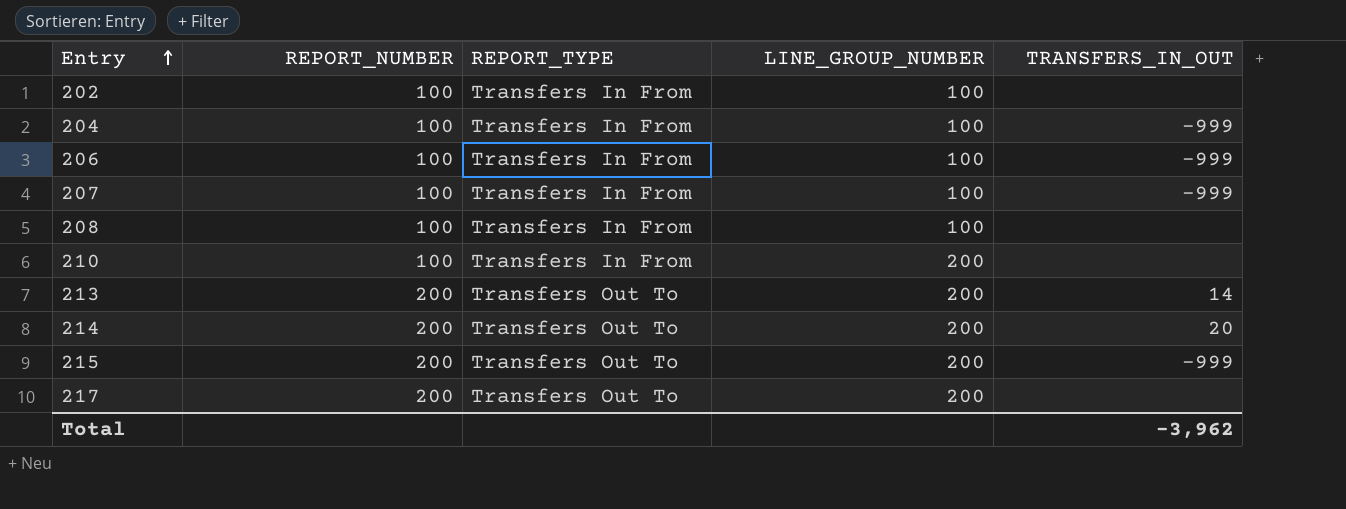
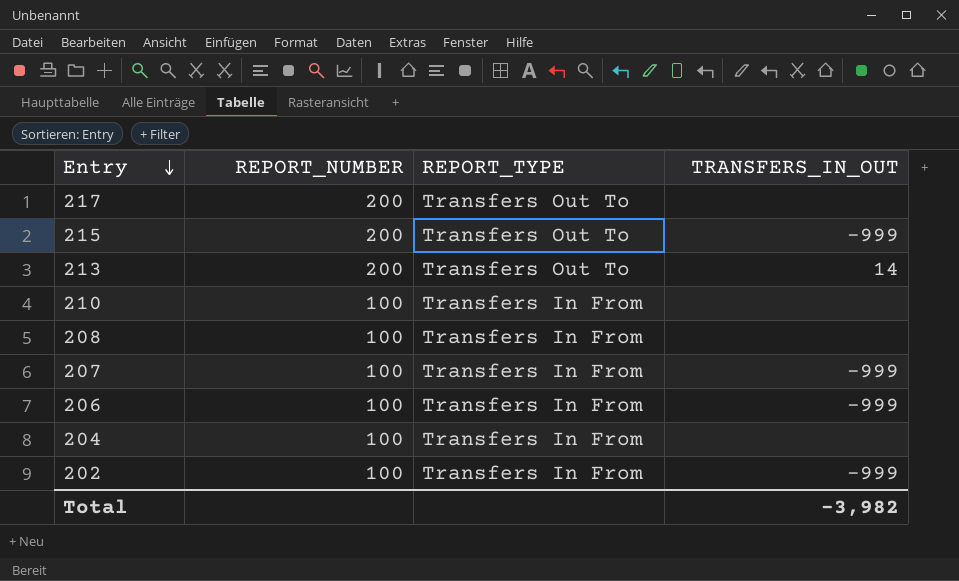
row order: Entry ascending -> Entry descending
column LINE_GROUP_NUMBER | position: 4 -> none
row 214: 200 | Transfers Out To | 200 | 20 -> none
204 | TRANSFERS_IN_OUT: -999 -> none
202 | TRANSFERS_IN_OUT: none -> -999
Total | TRANSFERS_IN_OUT: -3,962 -> -3,982

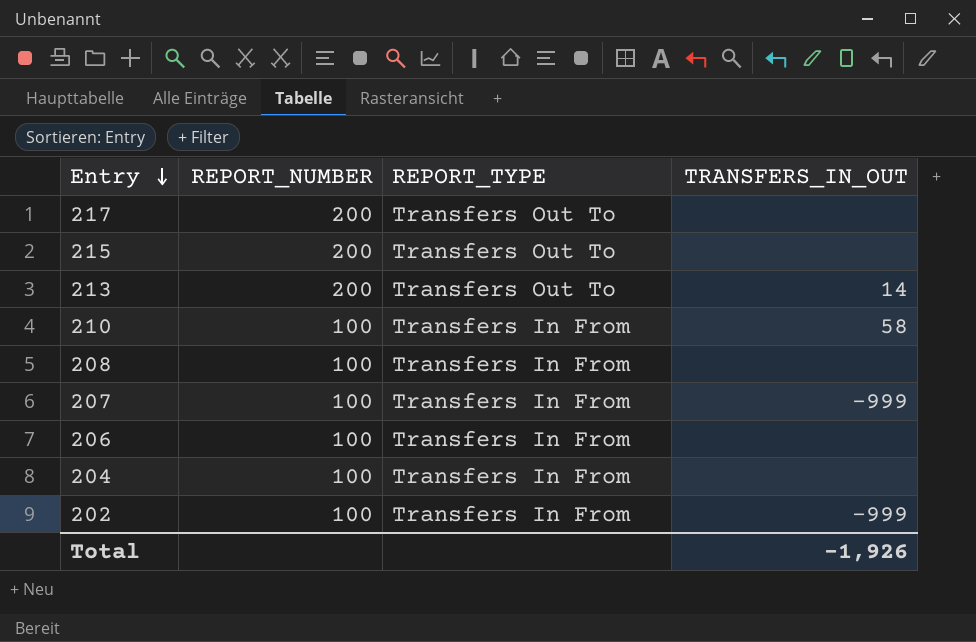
215 | TRANSFERS_IN_OUT: -999 -> none
210 | TRANSFERS_IN_OUT: none -> 58
206 | TRANSFERS_IN_OUT: -999 -> none
Total | TRANSFERS_IN_OUT: -3,982 -> -1,926

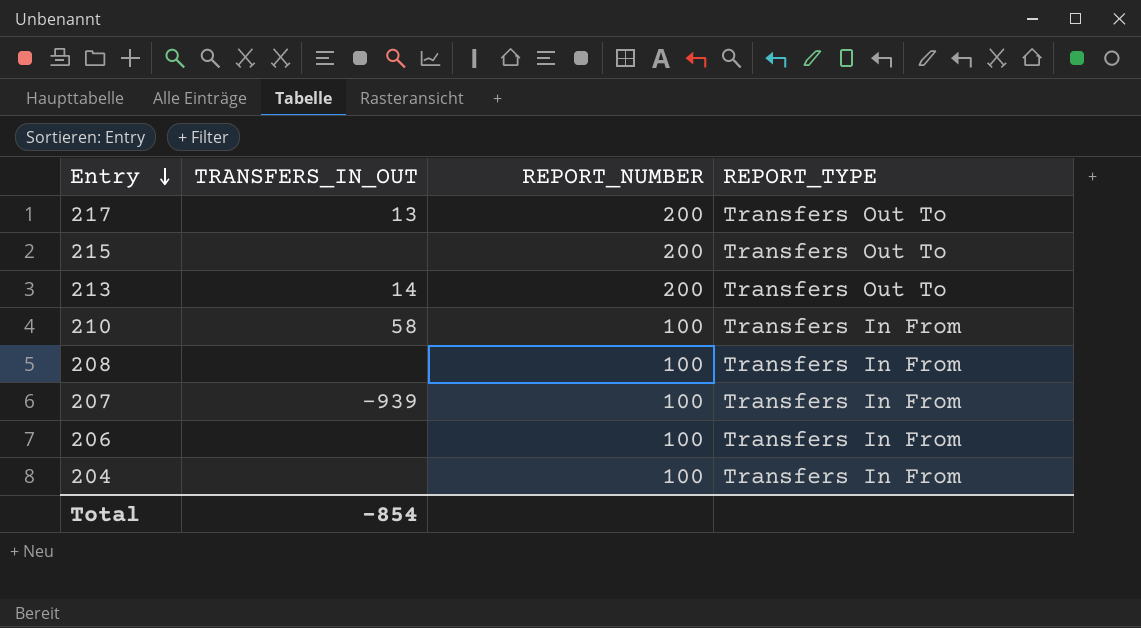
column TRANSFERS_IN_OUT | position: 4 -> 2
row 202: 100 | Transfers In From | -999 -> none
217 | TRANSFERS_IN_OUT: none -> 13
207 | TRANSFERS_IN_OUT: -999 -> -939
Total | TRANSFERS_IN_OUT: -1,926 -> -854

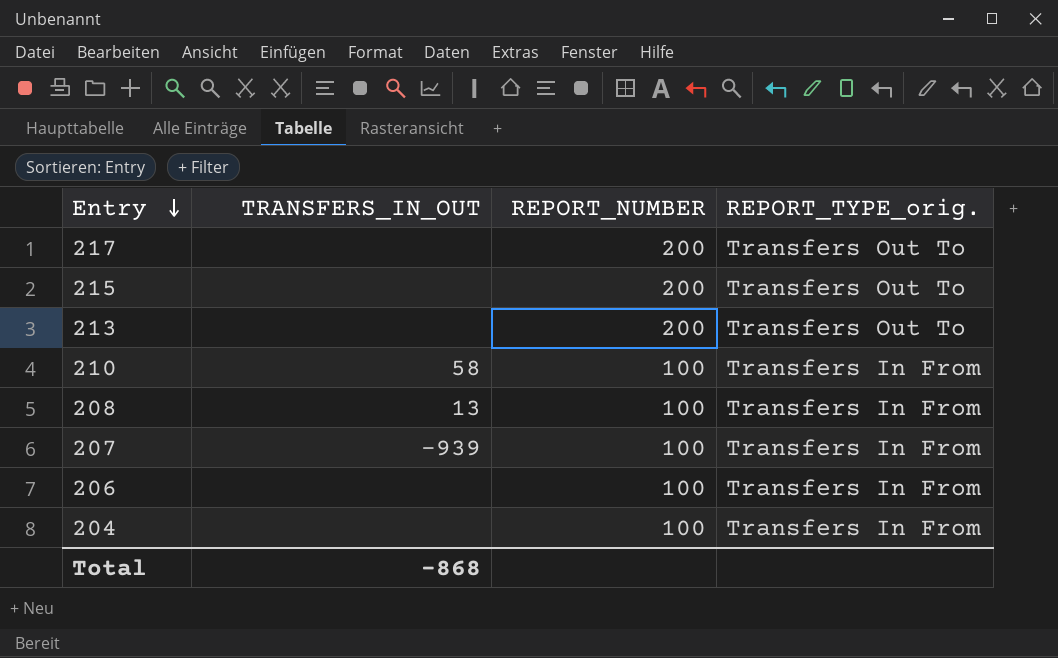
column name: REPORT_TYPE -> REPORT_TYPE_orig.
217 | TRANSFERS_IN_OUT: 13 -> none
213 | TRANSFERS_IN_OUT: 14 -> none
208 | TRANSFERS_IN_OUT: none -> 13
Total | TRANSFERS_IN_OUT: -854 -> -868

